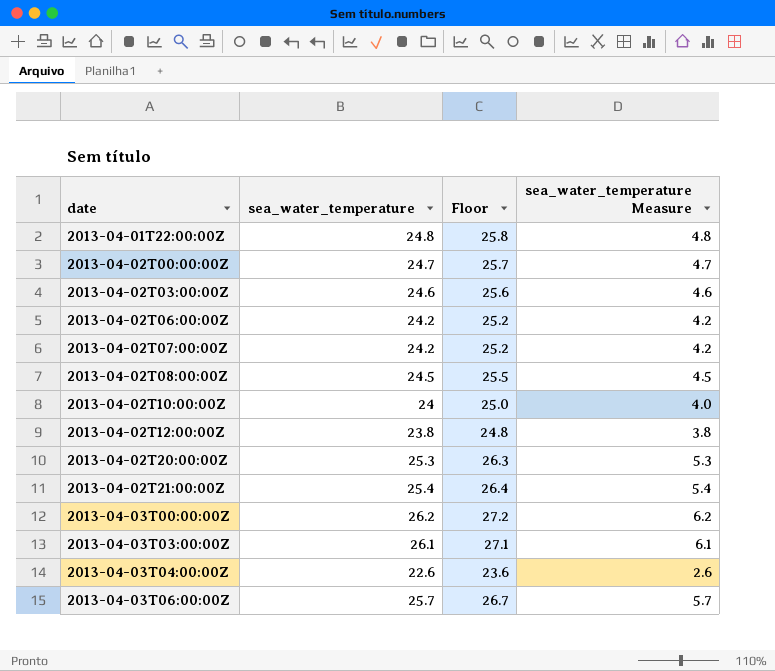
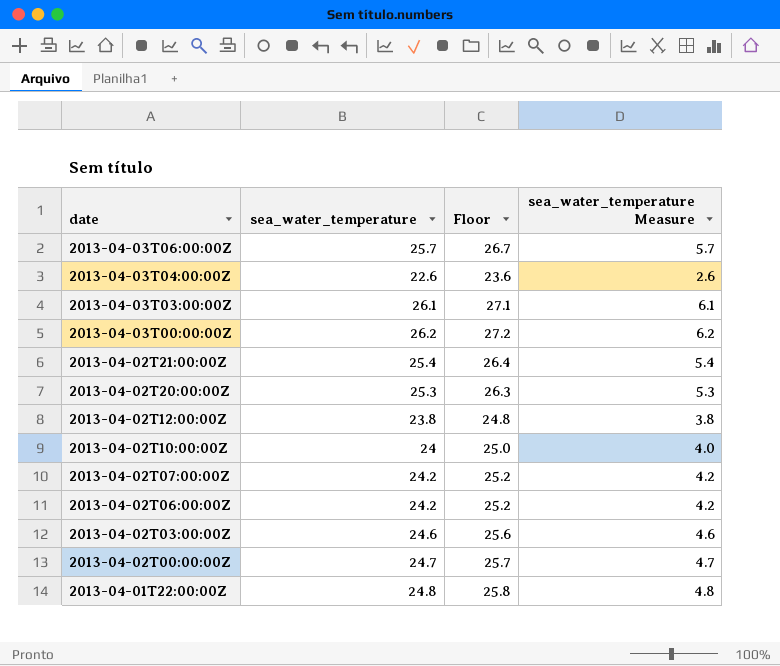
row order: date ascending -> date descending
row 2013-04-02T08:00:00Z: 24.5 | 25.5 | 4.5 -> none

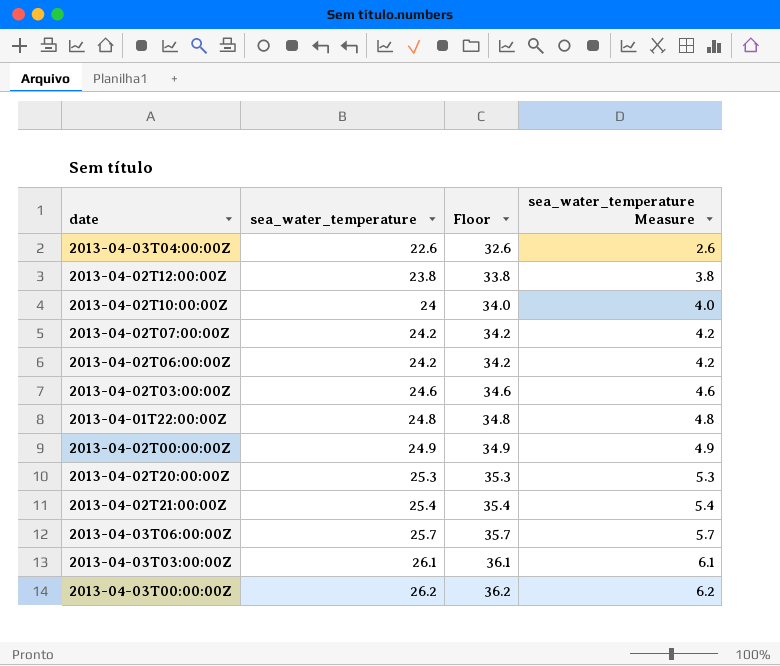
row order: date descending -> sea_water_temperature ascending
column Floor | formula: [sea_water_temperature] + 1 -> [sea_water_temperature] + 10
2013-04-02T00:00:00Z | sea_water_temperature: 24.7 -> 24.9
2013-04-02T00:00:00Z | sea_water_temperature Measure: 4.7 -> 4.9

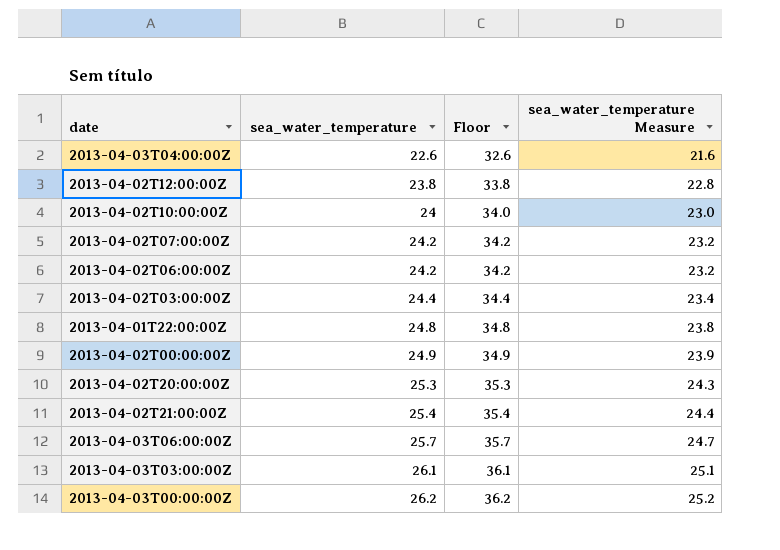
column sea_water_temperature Measure | formula: [sea_water_temperature] - 20 -> [sea_water_temperature] - 1
2013-04-02T03:00:00Z | sea_water_temperature: 24.6 -> 24.4
2013-04-02T03:00:00Z | Floor: 34.6 -> 34.4

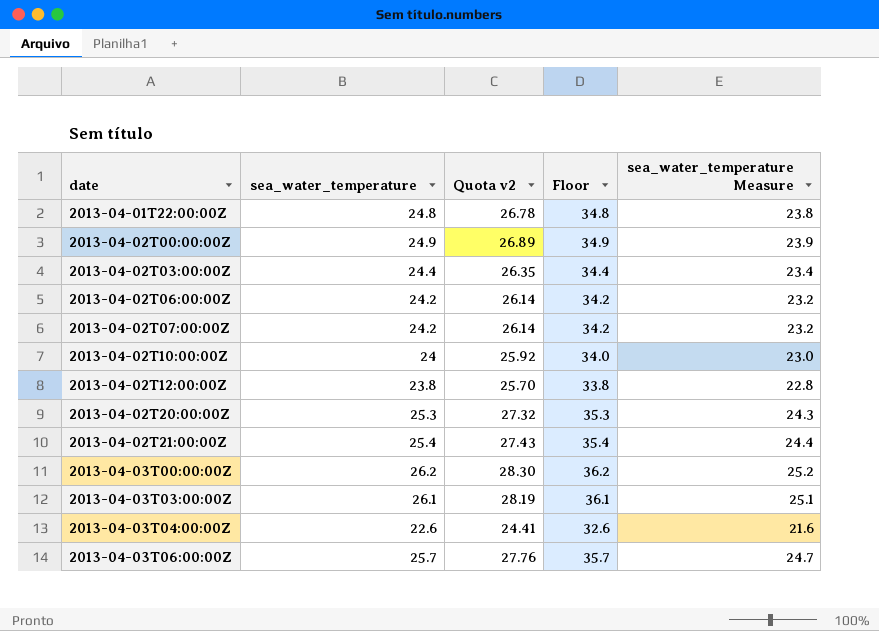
row order: sea_water_temperature ascending -> date ascending
column Quota v2 | formula: none -> [sea_water_temperature] * 1.08

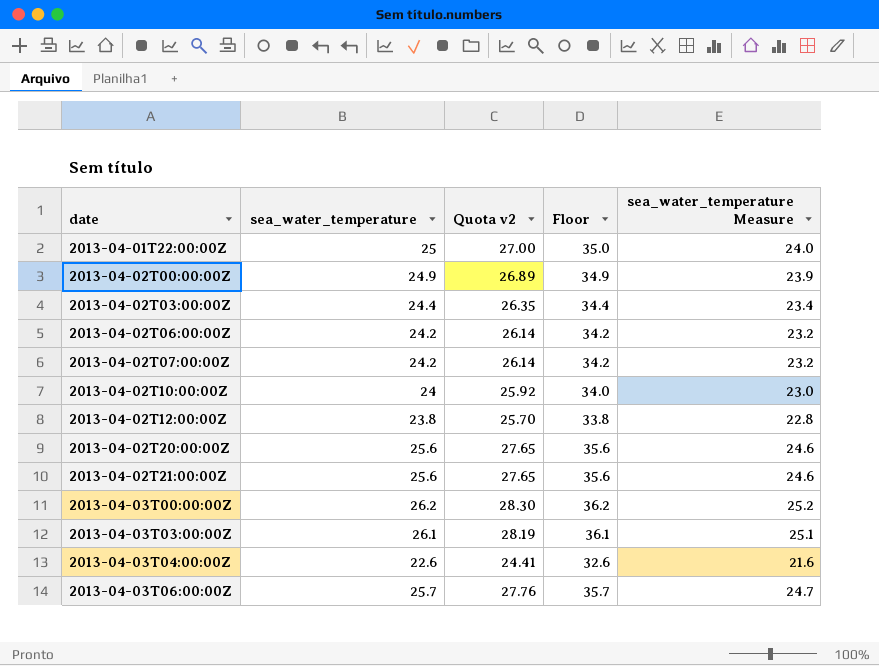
2013-04-01T22:00:00Z | sea_water_temperature: 24.8 -> 25
2013-04-01T22:00:00Z | Quota v2: 26.78 -> 27.00
2013-04-01T22:00:00Z | Floor: 34.8 -> 35.0
2013-04-01T22:00:00Z | sea_water_temperature Measure: 23.8 -> 24.0
2013-04-02T20:00:00Z | sea_water_temperature: 25.3 -> 25.6
2013-04-02T20:00:00Z | Quota v2: 27.32 -> 27.65
2013-04-02T20:00:00Z | Floor: 35.3 -> 35.6
2013-04-02T20:00:00Z | sea_water_temperature Measure: 24.3 -> 24.6
2013-04-02T21:00:00Z | sea_water_temperature: 25.4 -> 25.6
2013-04-02T21:00:00Z | Quota v2: 27.43 -> 27.65
2013-04-02T21:00:00Z | Floor: 35.4 -> 35.6
2013-04-02T21:00:00Z | sea_water_temperature Measure: 24.4 -> 24.6

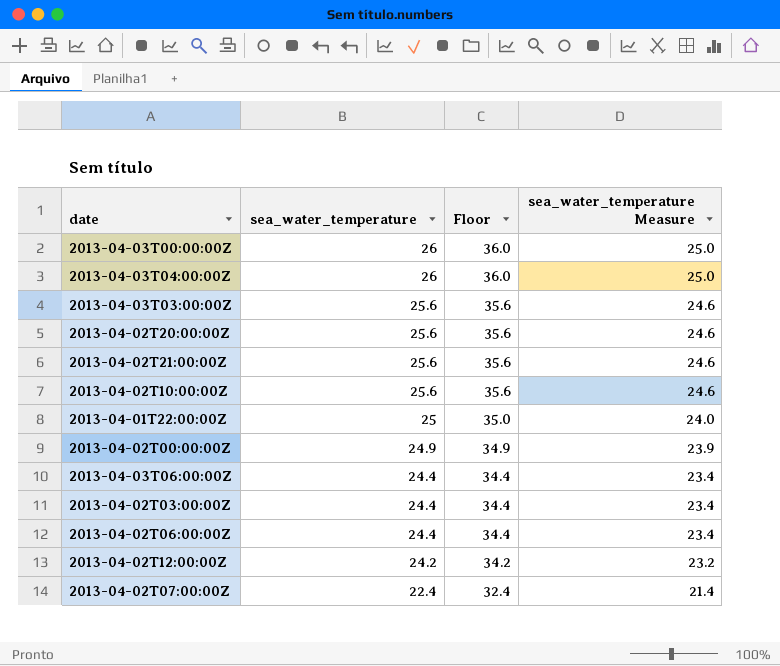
row order: date ascending -> sea_water_temperature descending
column Quota v2 | formula: [sea_water_temperature] * 1.08 -> none
2013-04-03T00:00:00Z | sea_water_temperature: 26.2 -> 26
2013-04-03T00:00:00Z | Floor: 36.2 -> 36.0
2013-04-03T00:00:00Z | sea_water_temperature Measure: 25.2 -> 25.0
2013-04-03T04:00:00Z | sea_water_temperature: 22.6 -> 26
2013-04-03T04:00:00Z | Floor: 32.6 -> 36.0
2013-04-03T04:00:00Z | sea_water_temperature Measure: 21.6 -> 25.0
2013-04-03T03:00:00Z | sea_water_temperature: 26.1 -> 25.6
2013-04-03T03:00:00Z | Floor: 36.1 -> 35.6
2013-04-03T03:00:00Z | sea_water_temperature Measure: 25.1 -> 24.6
2013-04-02T10:00:00Z | sea_water_temperature: 24 -> 25.6
2013-04-02T10:00:00Z | Floor: 34.0 -> 35.6
2013-04-02T10:00:00Z | sea_water_temperature Measure: 23.0 -> 24.6
2013-04-03T06:00:00Z | sea_water_temperature: 25.7 -> 24.4
2013-04-03T06:00:00Z | Floor: 35.7 -> 34.4
2013-04-03T06:00:00Z | sea_water_temperature Measure: 24.7 -> 23.4
2013-04-02T06:00:00Z | sea_water_temperature: 24.2 -> 24.4
2013-04-02T06:00:00Z | Floor: 34.2 -> 34.4
2013-04-02T06:00:00Z | sea_water_temperature Measure: 23.2 -> 23.4
2013-04-02T12:00:00Z | sea_water_temperature: 23.8 -> 24.2
2013-04-02T12:00:00Z | Floor: 33.8 -> 34.2
2013-04-02T12:00:00Z | sea_water_temperature Measure: 22.8 -> 23.2
2013-04-02T07:00:00Z | sea_water_temperature: 24.2 -> 22.4
2013-04-02T07:00:00Z | Floor: 34.2 -> 32.4
2013-04-02T07:00:00Z | sea_water_temperature Measure: 23.2 -> 21.4

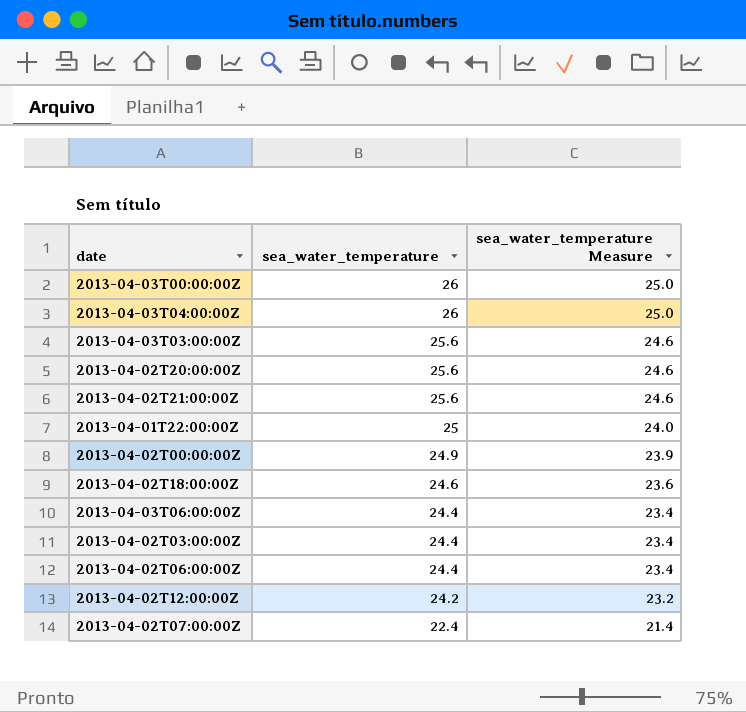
column Floor | formula: [sea_water_temperature] + 10 -> none
row 2013-04-02T10:00:00Z: 25.6 | 35.6 | 24.6 -> none
row 2013-04-02T18:00:00Z: none -> 24.6 | 23.6

